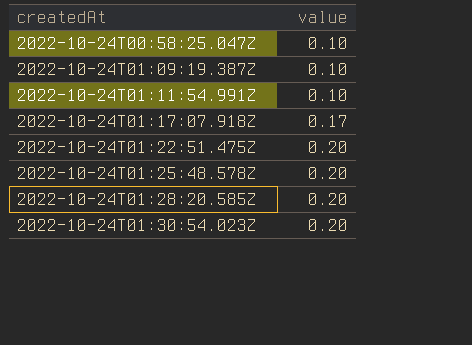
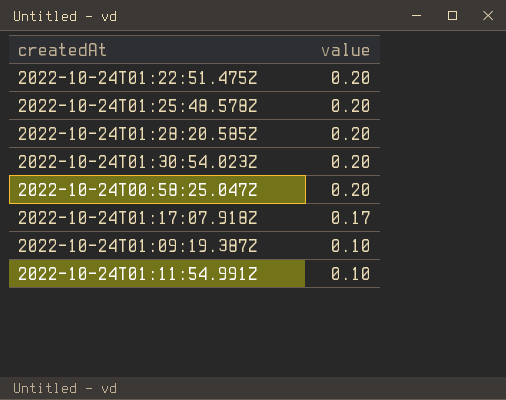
row order: createdAt ascending -> value descending
2022-10-24T00:58:25.047Z | value: 0.10 -> 0.20

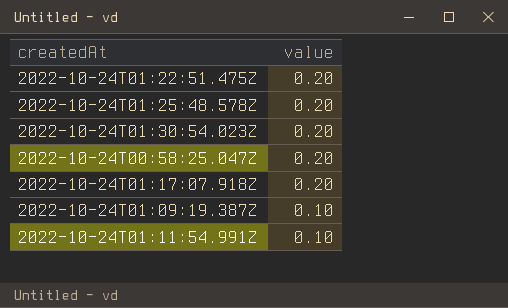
row 2022-10-24T01:28:20.585Z: 0.20 -> none
2022-10-24T01:17:07.918Z | value: 0.17 -> 0.20

